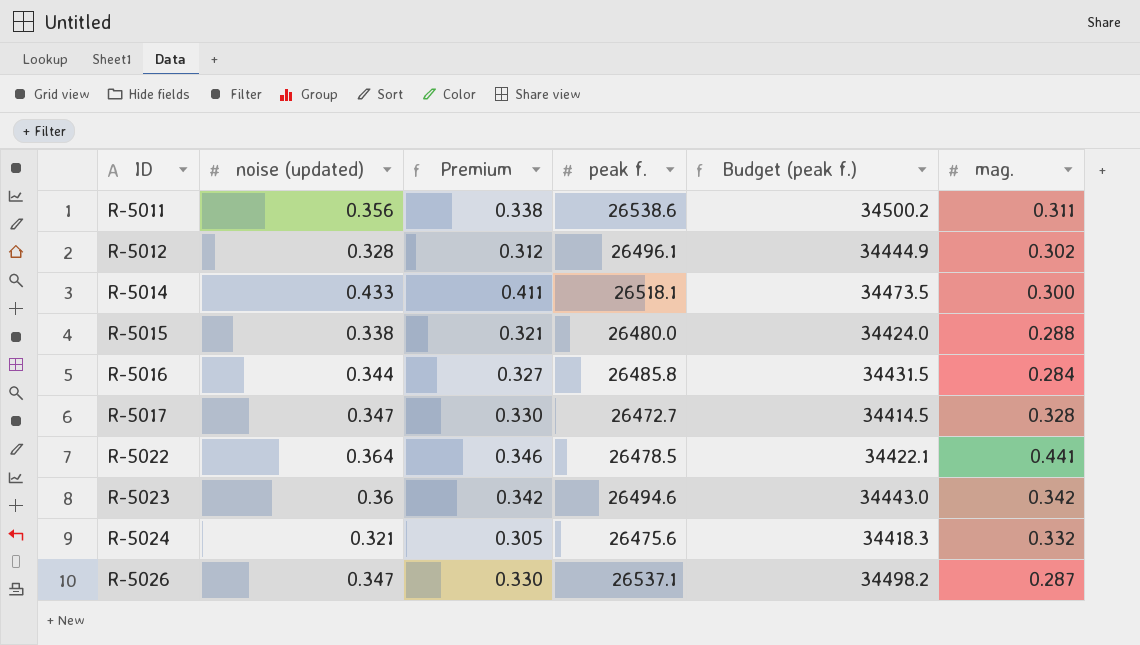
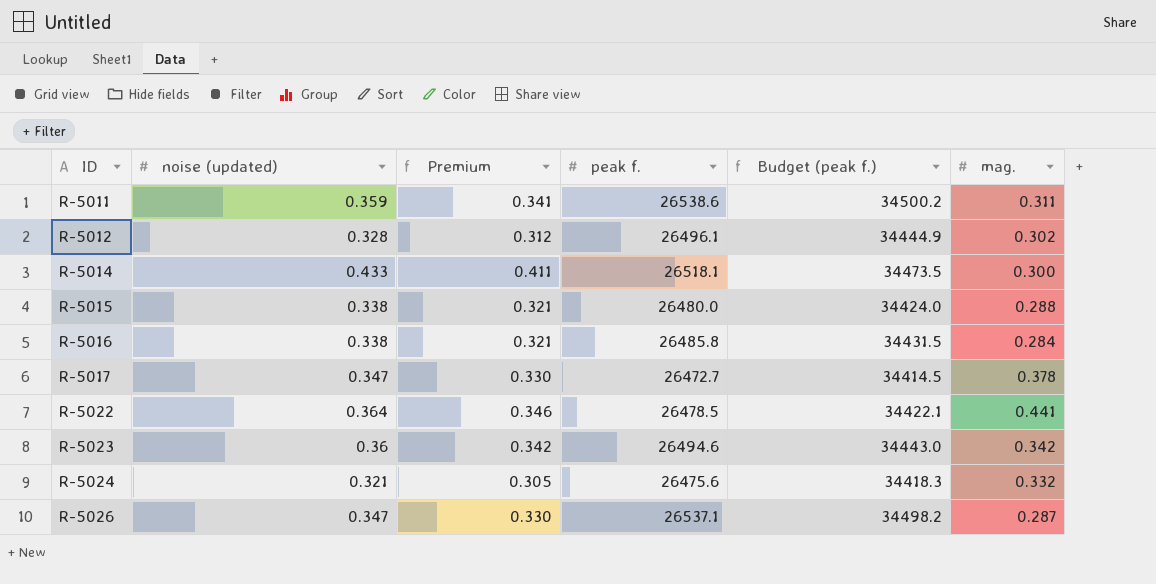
R-5011 | noise (updated): 0.356 -> 0.359
R-5011 | Premium: 0.338 -> 0.341
R-5016 | noise (updated): 0.344 -> 0.338
R-5016 | Premium: 0.327 -> 0.321
R-5017 | mag.: 0.328 -> 0.378

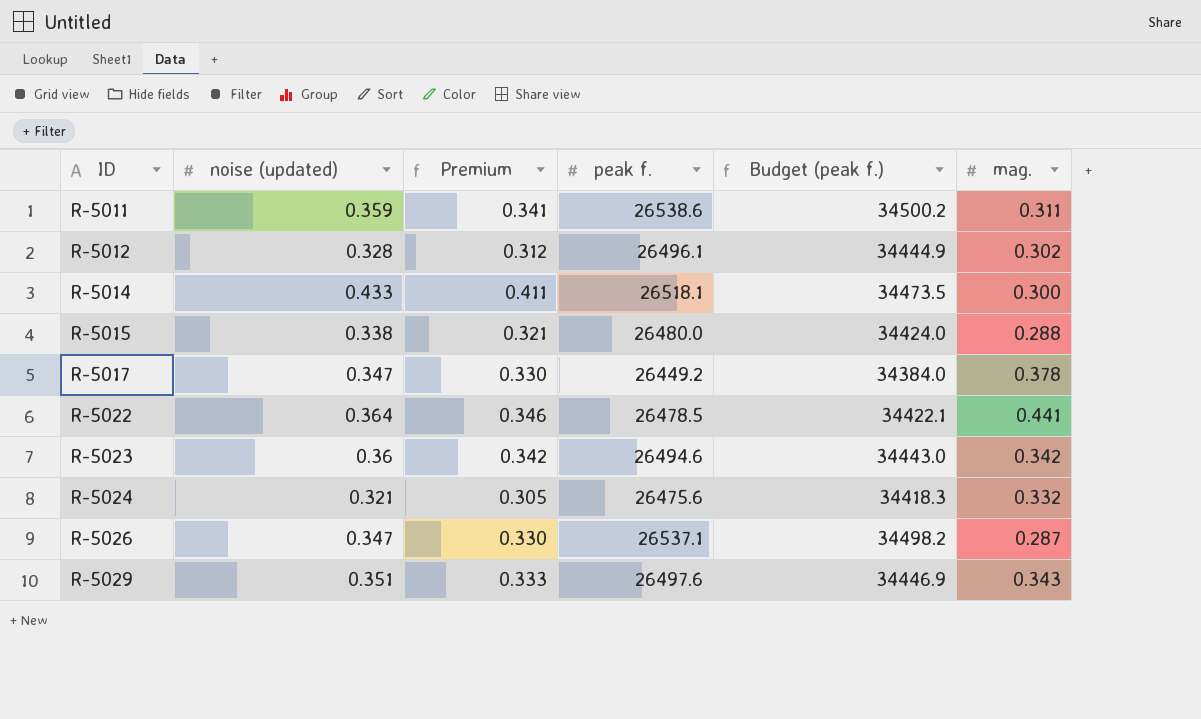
row R-5016: 0.338 | 0.321 | 26485.8 | 34431.5 | 0.284 -> none
R-5017 | peak f.: 26472.7 -> 26449.2
R-5017 | Budget (peak f.): 34414.5 -> 34384.0
row R-5029: none -> 0.351 | 0.333 | 26497.6 | 34446.9 | 0.343

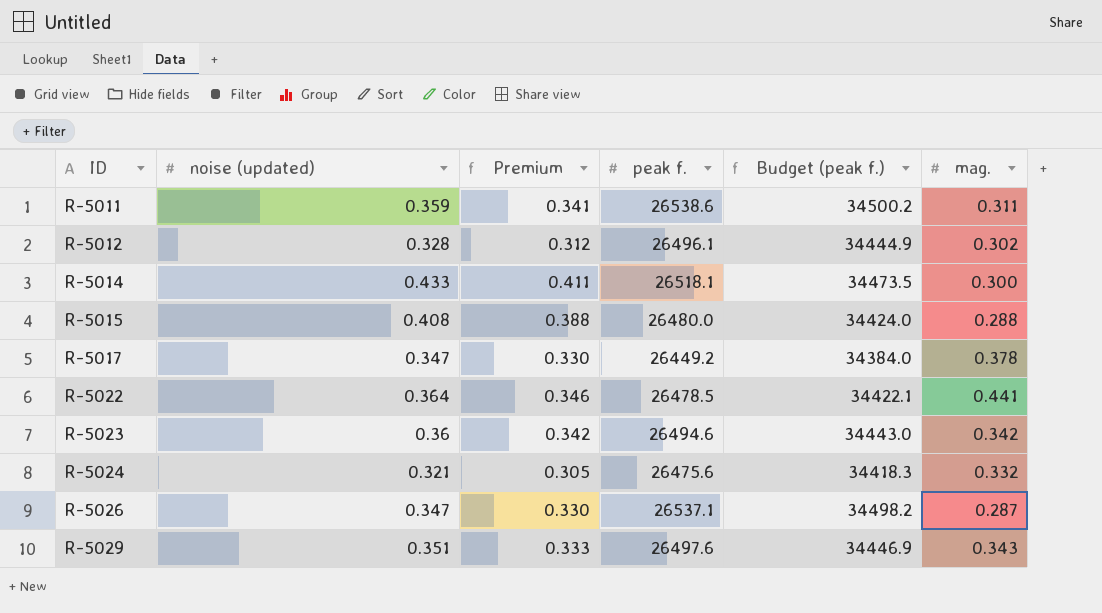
R-5015 | noise (updated): 0.338 -> 0.408
R-5015 | Premium: 0.321 -> 0.388

